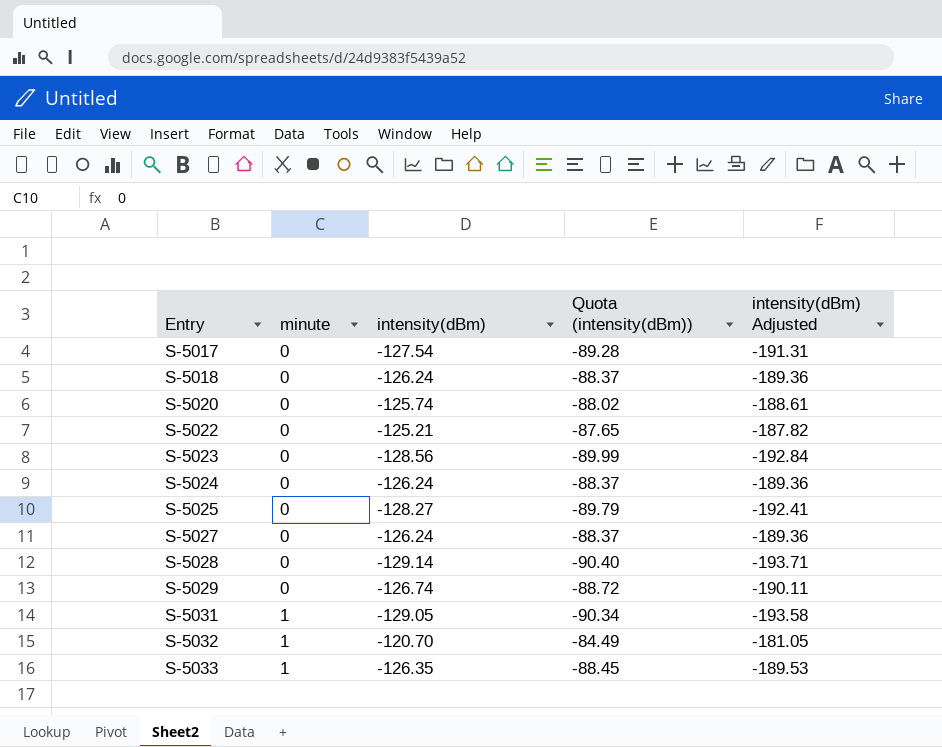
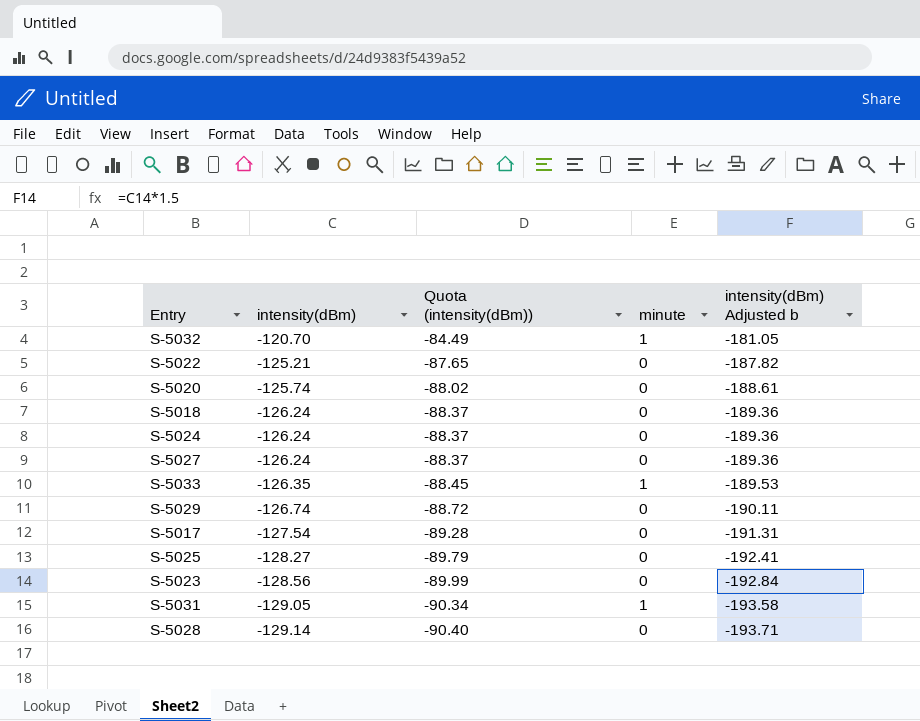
row order: Entry ascending -> intensity(dBm) descending
column minute | position: 2 -> 4
column name: intensity(dBm) Adjusted -> intensity(dBm) Adjusted b

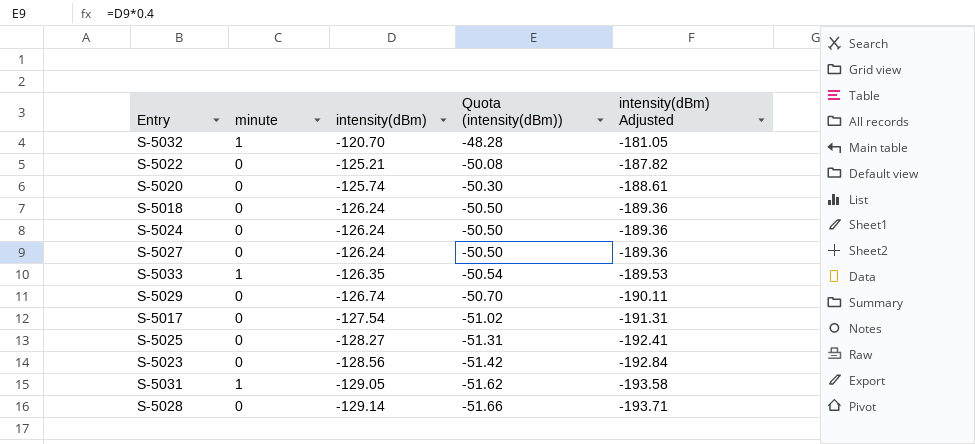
column minute | position: 4 -> 2
column Quota (intensity(dBm)) | formula: [intensity(dBm)] * 0.7 -> [intensity(dBm)] * 0.4
column name: intensity(dBm) Adjusted b -> intensity(dBm) Adjusted

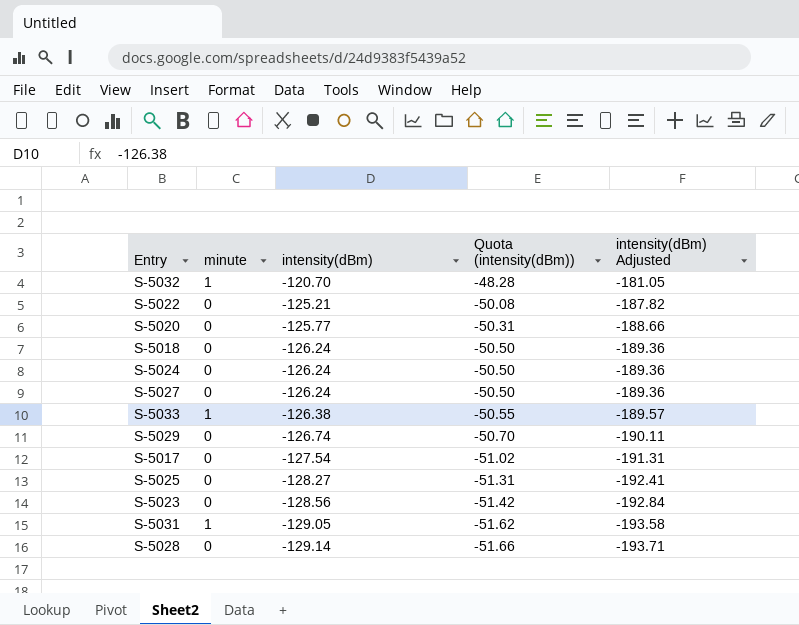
S-5020 | intensity(dBm): -125.74 -> -125.77
S-5020 | Quota (intensity(dBm)): -50.30 -> -50.31
S-5020 | intensity(dBm) Adjusted: -188.61 -> -188.66
S-5033 | intensity(dBm): -126.35 -> -126.38
S-5033 | Quota (intensity(dBm)): -50.54 -> -50.55
S-5033 | intensity(dBm) Adjusted: -189.53 -> -189.57

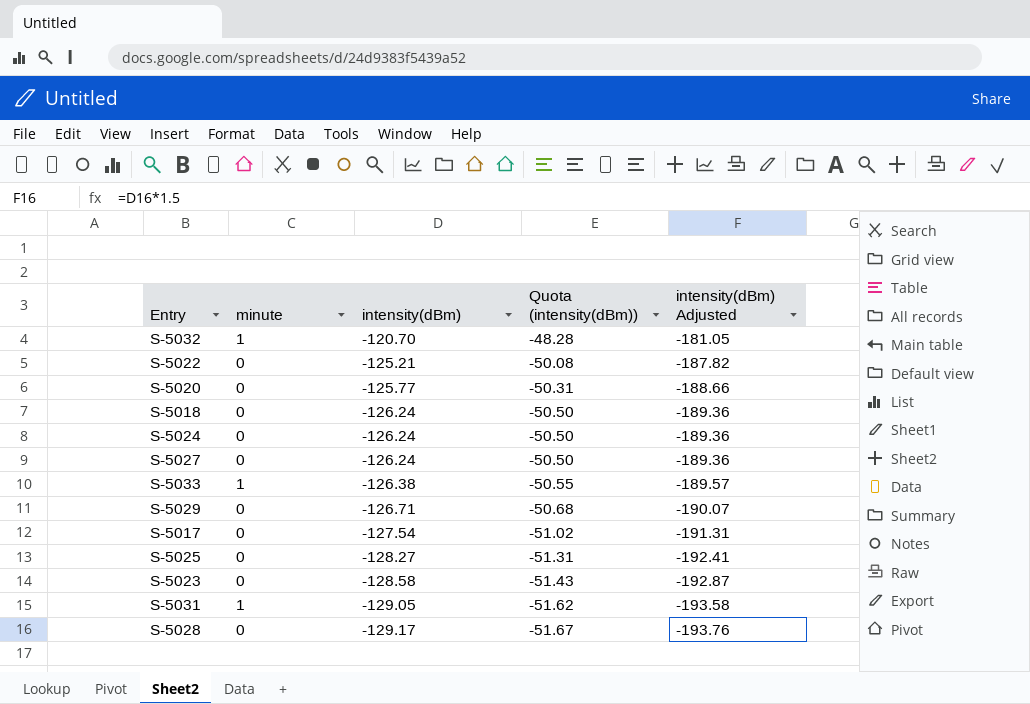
S-5029 | intensity(dBm): -126.74 -> -126.71
S-5029 | Quota (intensity(dBm)): -50.70 -> -50.68
S-5029 | intensity(dBm) Adjusted: -190.11 -> -190.07
S-5023 | intensity(dBm): -128.56 -> -128.58
S-5023 | Quota (intensity(dBm)): -51.42 -> -51.43
S-5023 | intensity(dBm) Adjusted: -192.84 -> -192.87
S-5028 | intensity(dBm): -129.14 -> -129.17
S-5028 | Quota (intensity(dBm)): -51.66 -> -51.67
S-5028 | intensity(dBm) Adjusted: -193.71 -> -193.76

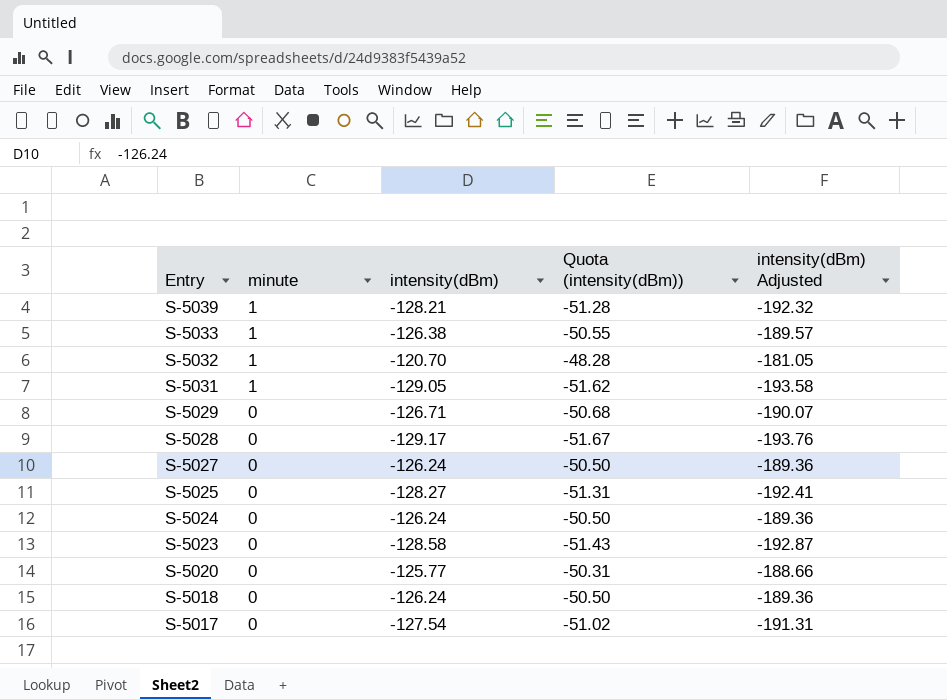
row order: intensity(dBm) descending -> Entry descending
row S-5022: 0 | -125.21 | -50.08 | -187.82 -> none
row S-5039: none -> 1 | -128.21 | -51.28 | -192.32

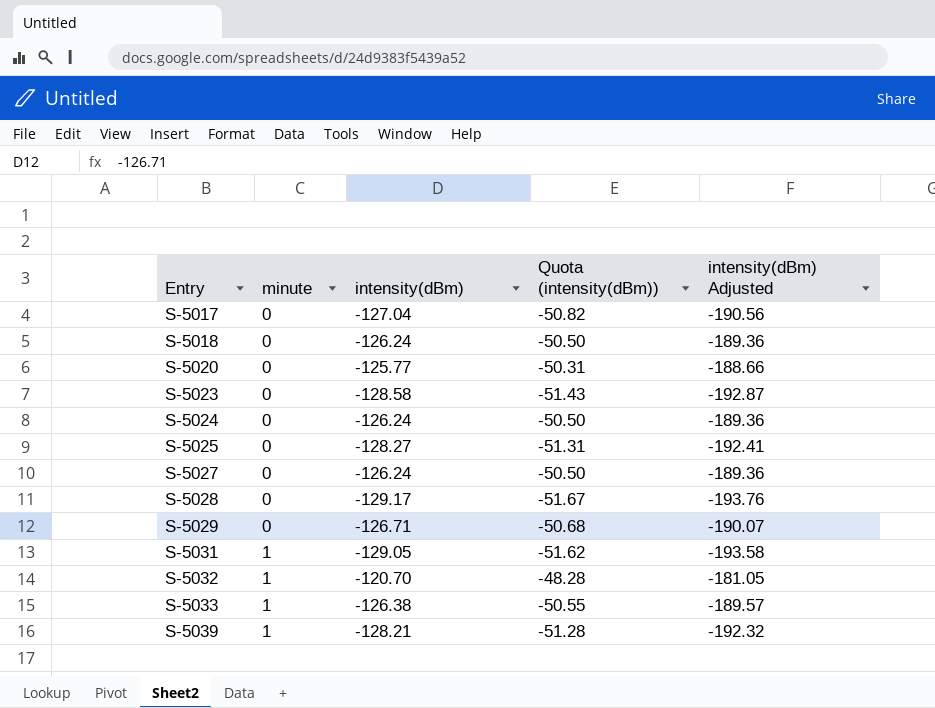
row order: Entry descending -> Entry ascending
S-5017 | intensity(dBm): -127.54 -> -127.04
S-5017 | Quota (intensity(dBm)): -51.02 -> -50.82
S-5017 | intensity(dBm) Adjusted: -191.31 -> -190.56

